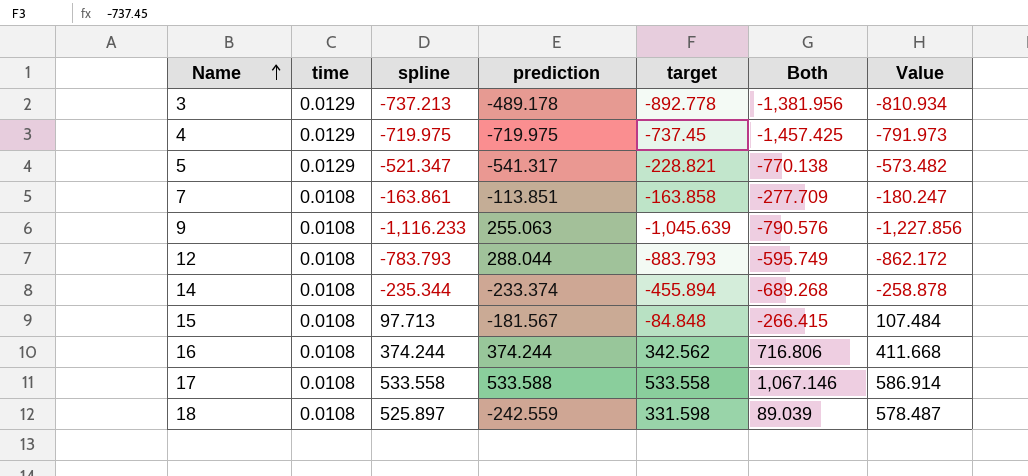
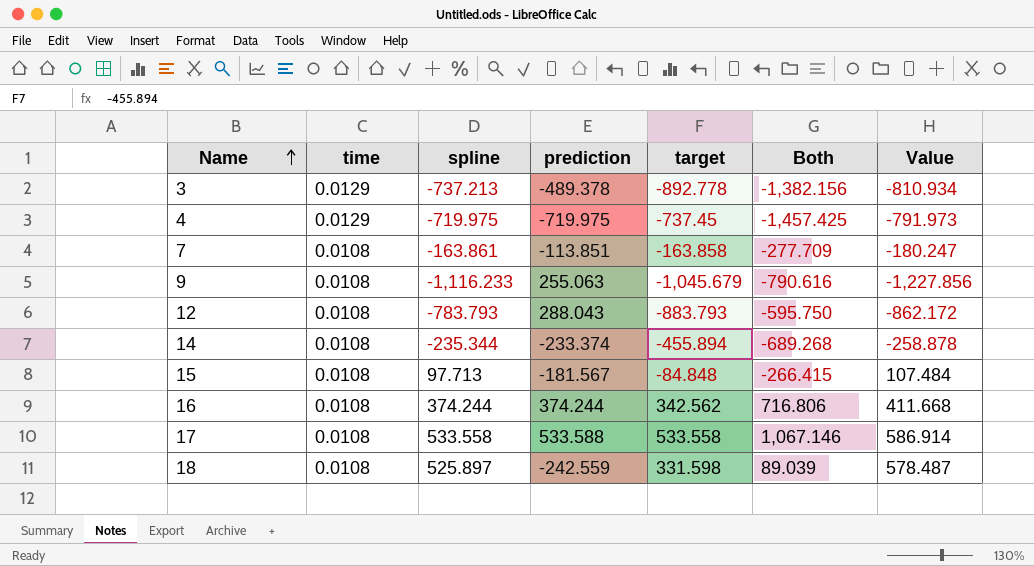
row 5: 0.0129 | -521.347 | -541.317 | -228.821 | -770.138 | -573.482 -> none
3 | prediction: -489.178 -> -489.378
3 | Both: -1,381.956 -> -1,382.156
9 | target: -1,045.639 -> -1,045.679
9 | Both: -790.576 -> -790.616
12 | prediction: 288.044 -> 288.043
12 | Both: -595.749 -> -595.750

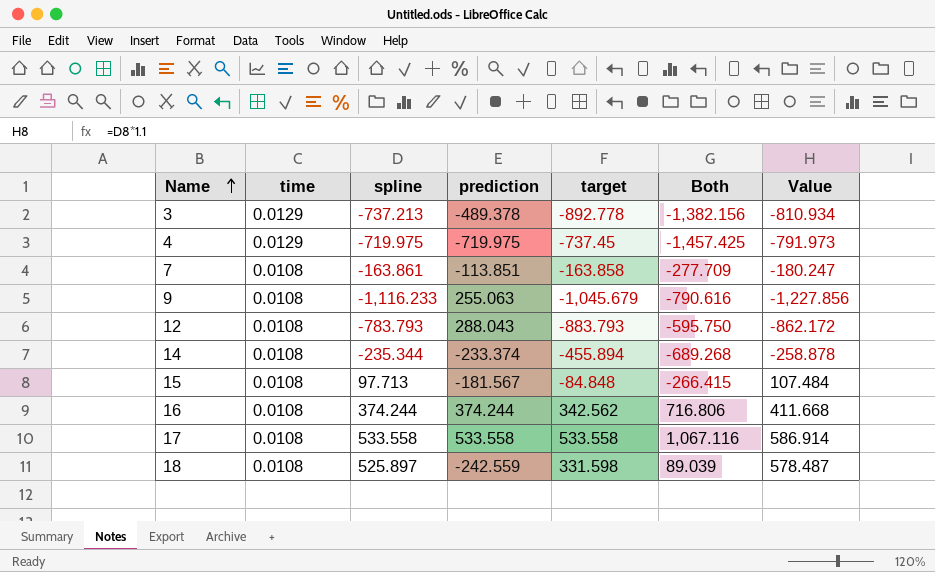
17 | prediction: 533.588 -> 533.558
17 | Both: 1,067.146 -> 1,067.116

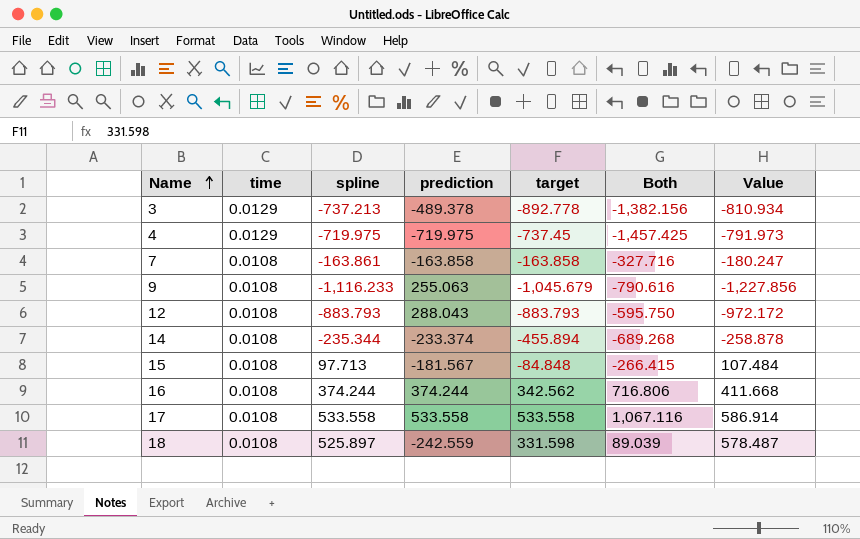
7 | prediction: -113.851 -> -163.858
7 | Both: -277.709 -> -327.716
12 | spline: -783.793 -> -883.793
12 | Value: -862.172 -> -972.172

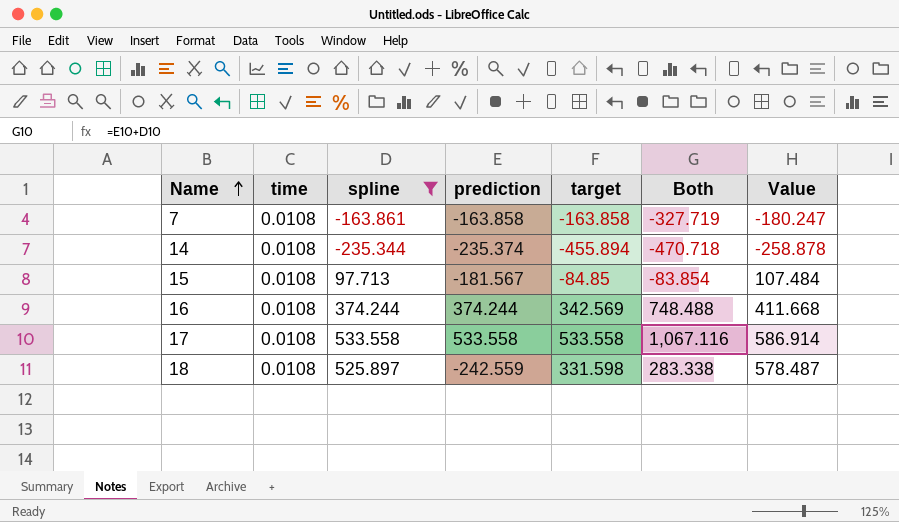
filter: none -> spline >= -235.344
column Both | formula: [prediction] + [target] -> [spline] + [prediction]
14 | prediction: -233.374 -> -235.374
15 | target: -84.848 -> -84.85
16 | target: 342.562 -> 342.569

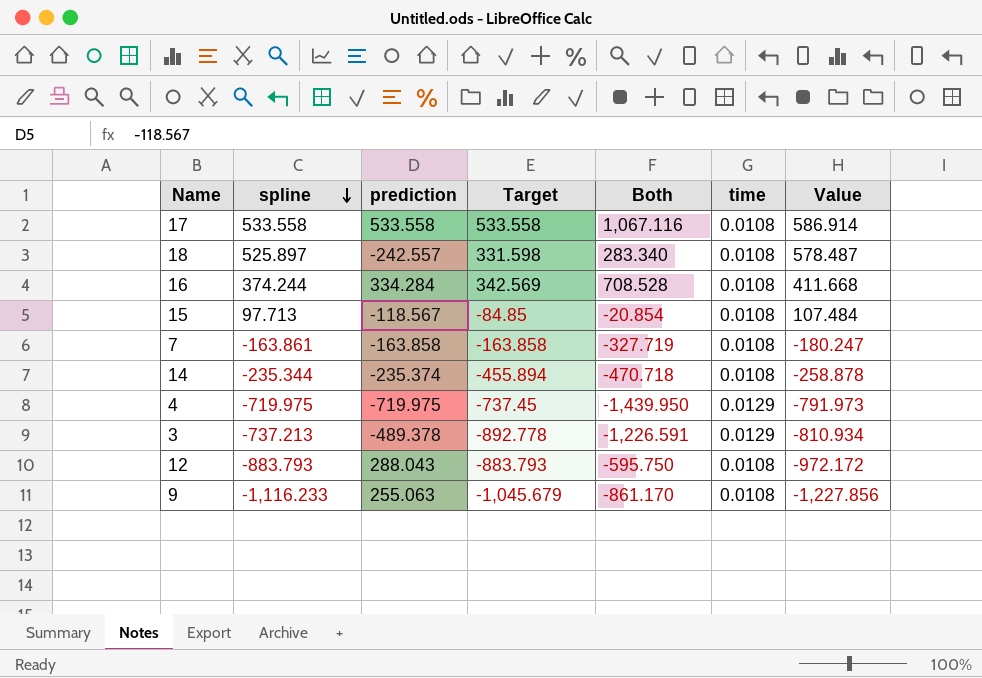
filter: spline >= -235.344 -> none
row order: Name ascending -> spline descending
column name: target -> Target
column time | position: 2 -> 6
18 | prediction: -242.559 -> -242.557
18 | Both: 283.338 -> 283.340
16 | prediction: 374.244 -> 334.284
16 | Both: 748.488 -> 708.528
15 | prediction: -181.567 -> -118.567
15 | Both: -83.854 -> -20.854

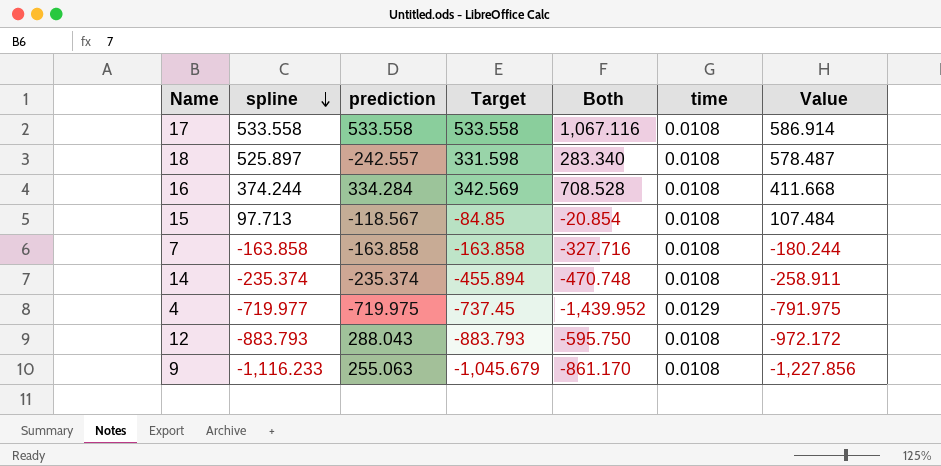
row 3: -737.213 | -489.378 | -892.778 | -1,226.591 | 0.0129 | -810.934 -> none
7 | spline: -163.861 -> -163.858
7 | Both: -327.719 -> -327.716
7 | Value: -180.247 -> -180.244
14 | spline: -235.344 -> -235.374
14 | Both: -470.718 -> -470.748
14 | Value: -258.878 -> -258.911
4 | spline: -719.975 -> -719.977
4 | Both: -1,439.950 -> -1,439.952
4 | Value: -791.973 -> -791.975

